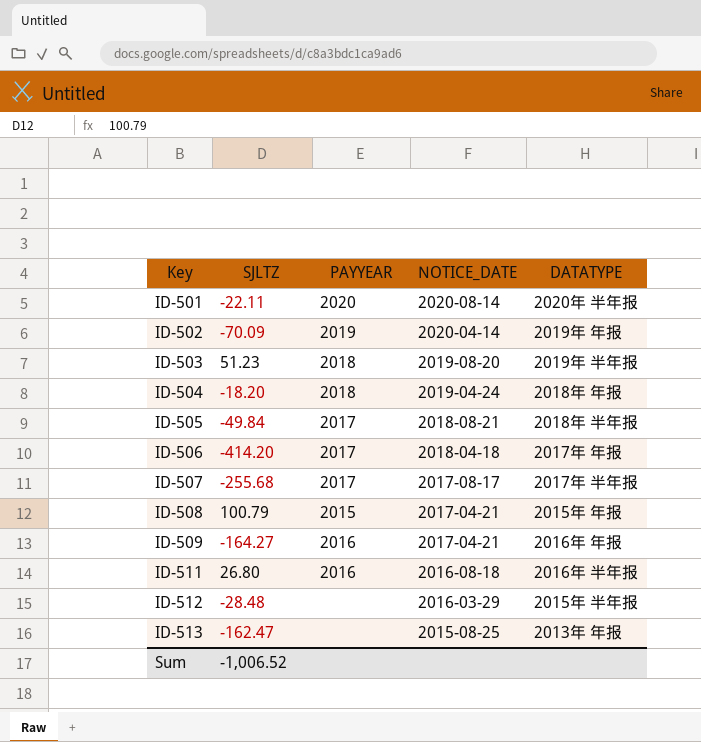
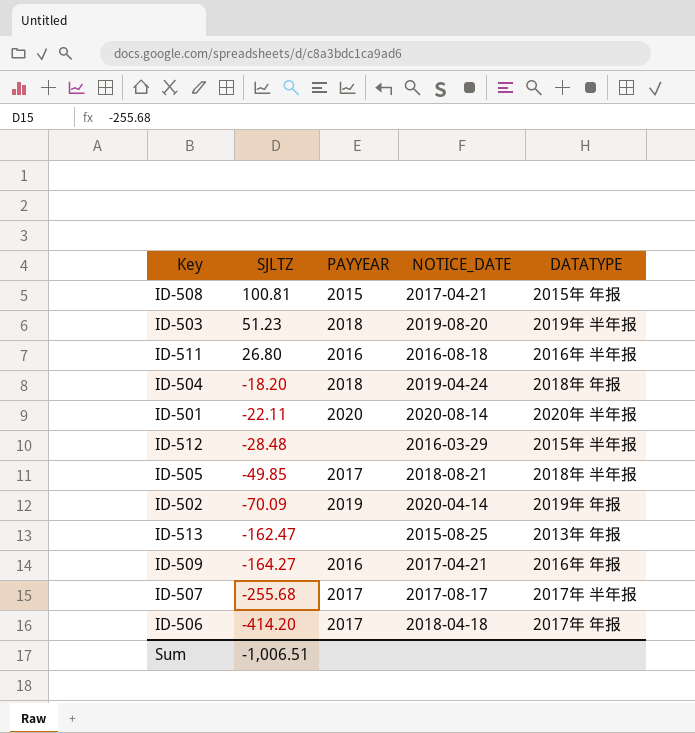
row order: Key ascending -> SJLTZ descending
ID-508 | SJLTZ: 100.79 -> 100.81
ID-505 | SJLTZ: -49.84 -> -49.85
Sum | SJLTZ: -1,006.52 -> -1,006.51

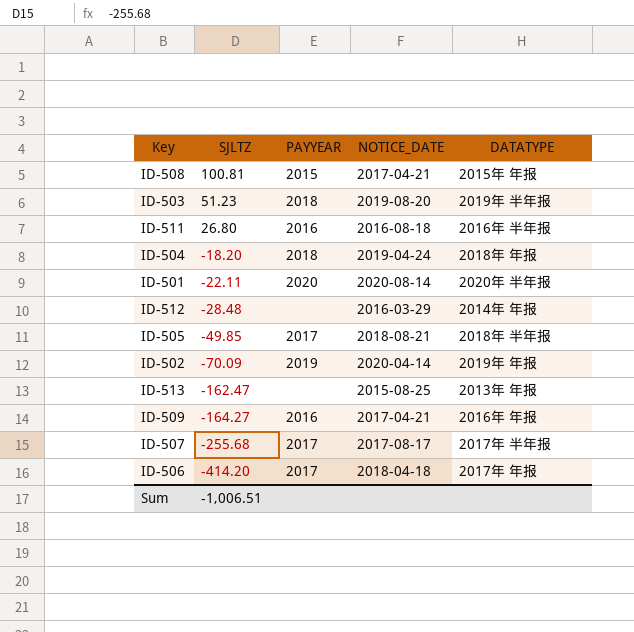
ID-512 | DATATYPE: 2015年 半年报 -> 2014年 年报

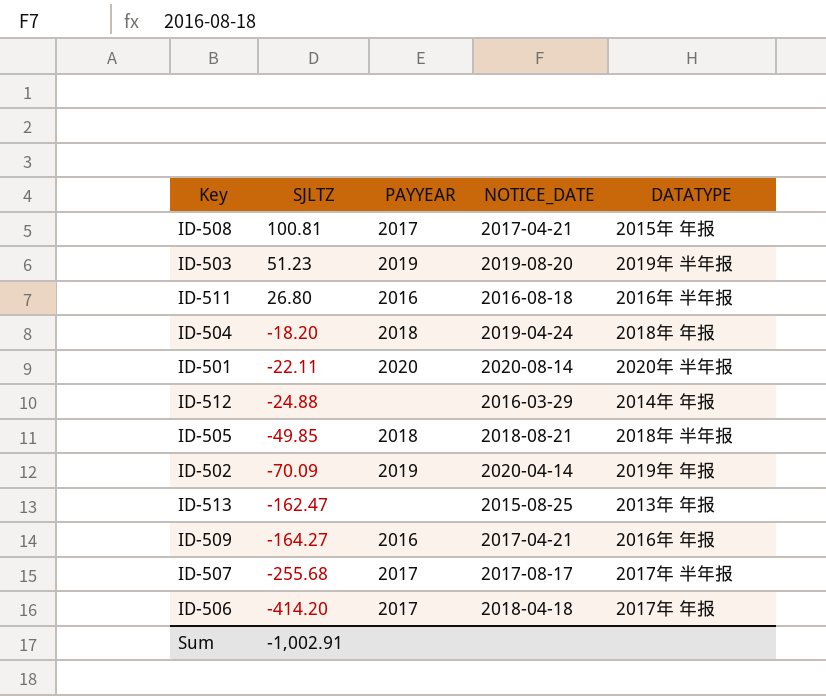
ID-508 | PAYYEAR: 2015 -> 2017
ID-503 | PAYYEAR: 2018 -> 2019
ID-512 | SJLTZ: -28.48 -> -24.88
ID-505 | PAYYEAR: 2017 -> 2018
Sum | SJLTZ: -1,006.51 -> -1,002.91

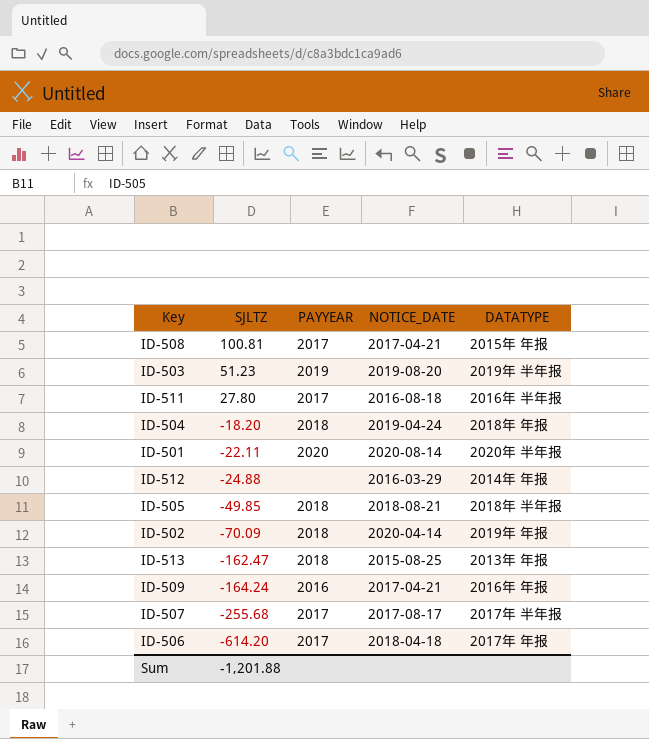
ID-511 | SJLTZ: 26.80 -> 27.80
ID-511 | PAYYEAR: 2016 -> 2017
ID-502 | PAYYEAR: 2019 -> 2018
ID-513 | PAYYEAR: none -> 2018
ID-509 | SJLTZ: -164.27 -> -164.24
ID-506 | SJLTZ: -414.20 -> -614.20
Sum | SJLTZ: -1,002.91 -> -1,201.88

